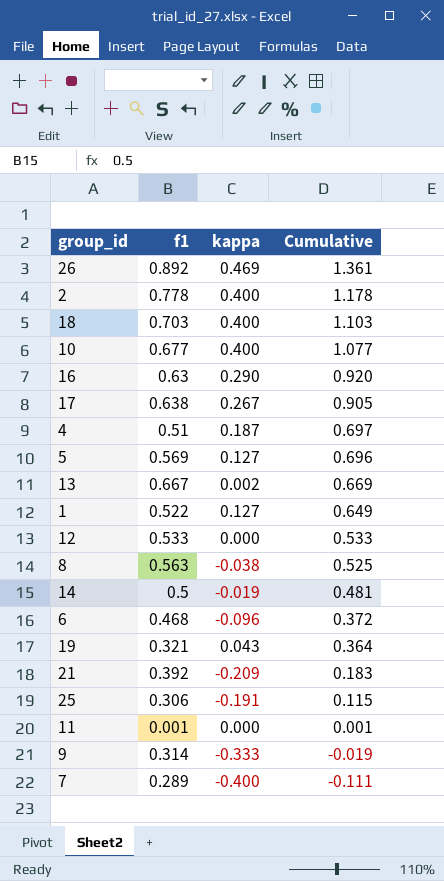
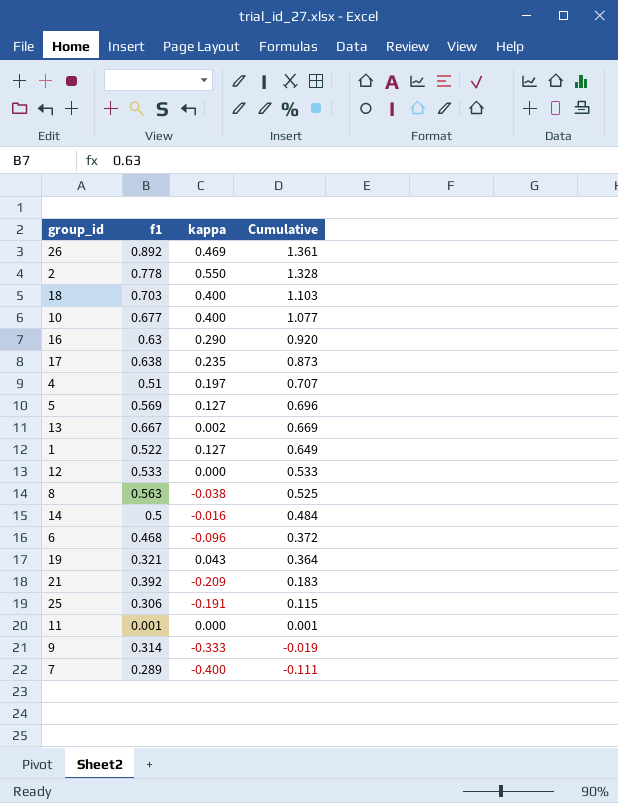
2 | kappa: 0.400 -> 0.550
2 | Cumulative: 1.178 -> 1.328
17 | kappa: 0.267 -> 0.235
17 | Cumulative: 0.905 -> 0.873
4 | kappa: 0.187 -> 0.197
4 | Cumulative: 0.697 -> 0.707
14 | kappa: -0.019 -> -0.016
14 | Cumulative: 0.481 -> 0.484

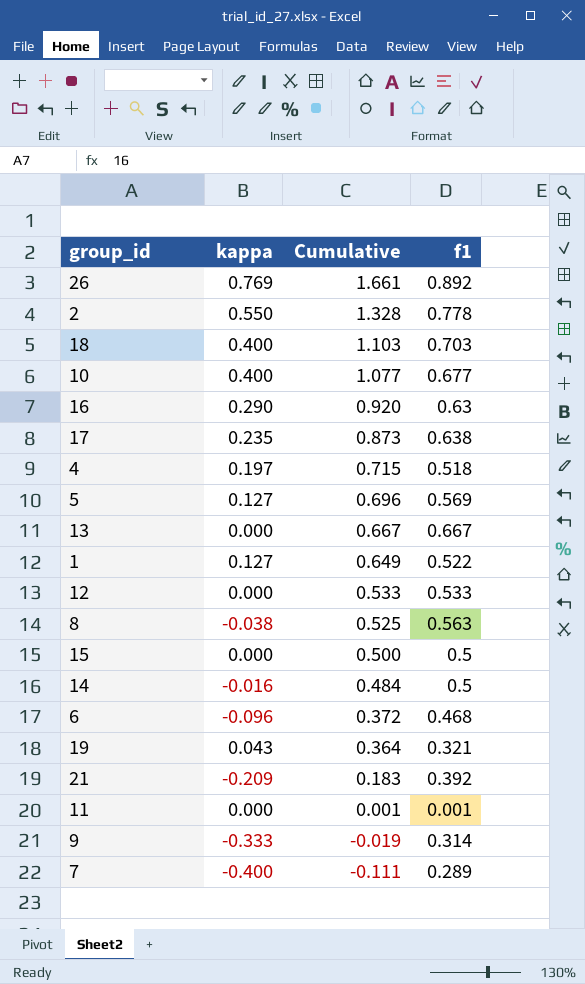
column f1 | position: 2 -> 4
row 25: 0.306 | -0.191 | 0.115 -> none
26 | kappa: 0.469 -> 0.769
26 | Cumulative: 1.361 -> 1.661
4 | Cumulative: 0.707 -> 0.715
4 | f1: 0.51 -> 0.518
13 | kappa: 0.002 -> 0.000
13 | Cumulative: 0.669 -> 0.667
row 15: none -> 0.000 | 0.500 | 0.5

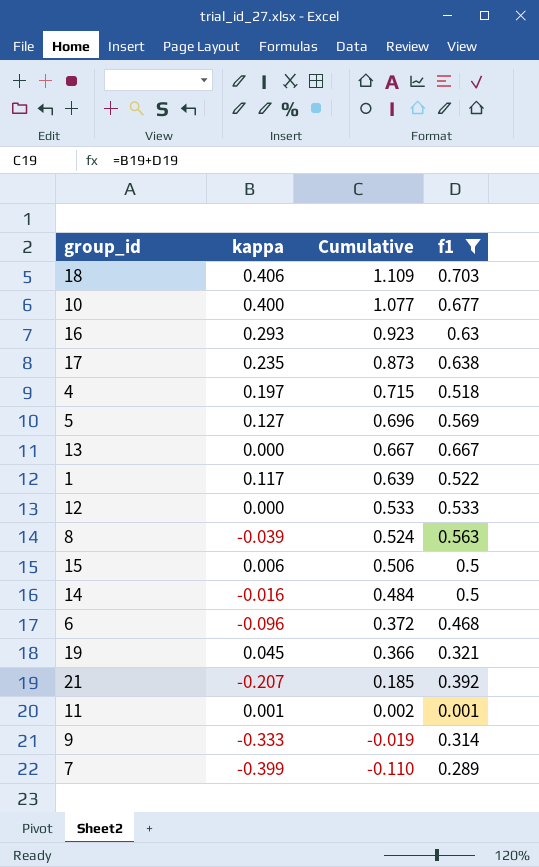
filter: none -> f1 <= 0.703
18 | kappa: 0.400 -> 0.406
18 | Cumulative: 1.103 -> 1.109
16 | kappa: 0.290 -> 0.293
16 | Cumulative: 0.920 -> 0.923
1 | kappa: 0.127 -> 0.117
1 | Cumulative: 0.649 -> 0.639
8 | kappa: -0.038 -> -0.039
8 | Cumulative: 0.525 -> 0.524
15 | kappa: 0.000 -> 0.006
15 | Cumulative: 0.500 -> 0.506
19 | kappa: 0.043 -> 0.045
19 | Cumulative: 0.364 -> 0.366
21 | kappa: -0.209 -> -0.207
21 | Cumulative: 0.183 -> 0.185
11 | kappa: 0.000 -> 0.001
11 | Cumulative: 0.001 -> 0.002
7 | kappa: -0.400 -> -0.399
7 | Cumulative: -0.111 -> -0.110

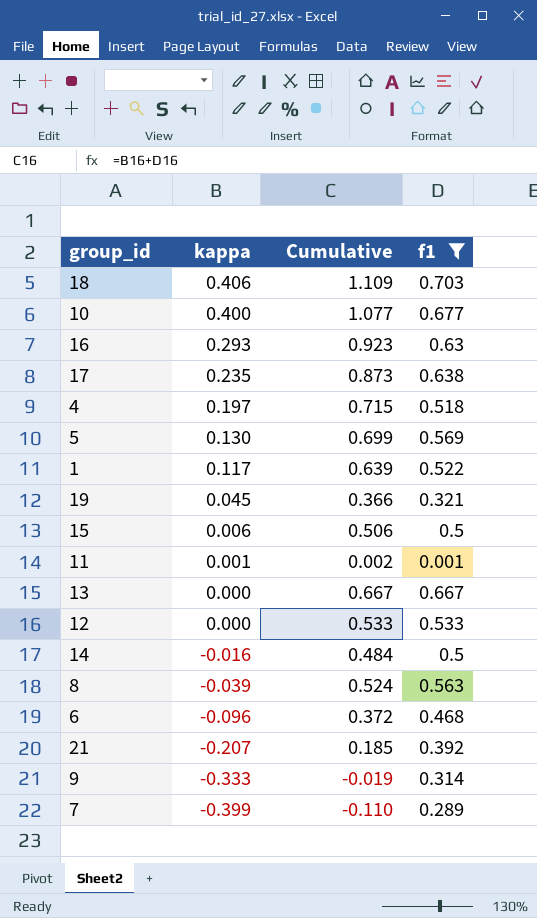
row order: Cumulative descending -> kappa descending
5 | kappa: 0.127 -> 0.130
5 | Cumulative: 0.696 -> 0.699

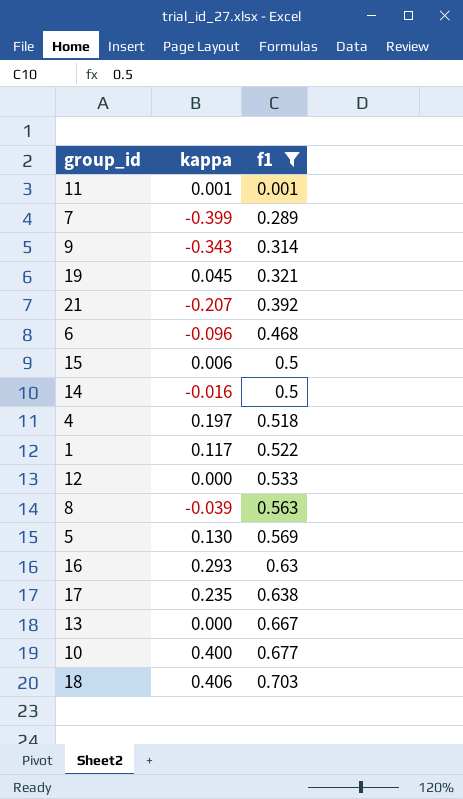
row order: kappa descending -> f1 ascending
column Cumulative | formula: [kappa] + [f1] -> none
9 | kappa: -0.333 -> -0.343

